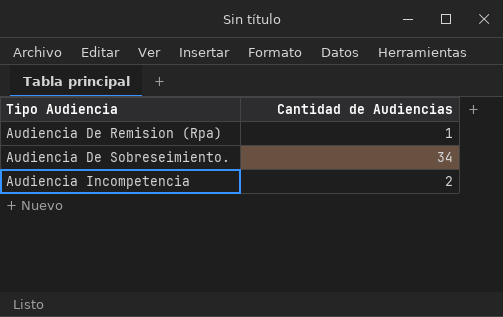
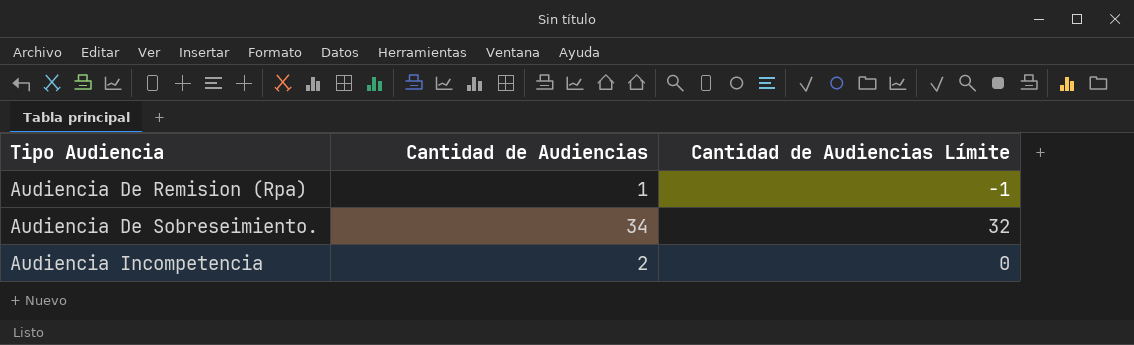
column Cantidad de Audiencias Límite | formula: none -> [Cantidad de Audiencias] - 2

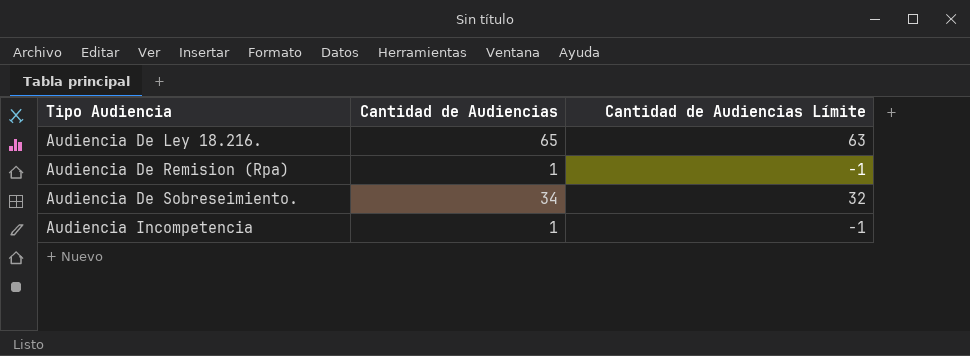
row Audiencia De Ley 18.216.: none -> 65 | 63
Audiencia Incompetencia | Cantidad de Audiencias: 2 -> 1
Audiencia Incompetencia | Cantidad de Audiencias Límite: 0 -> -1

